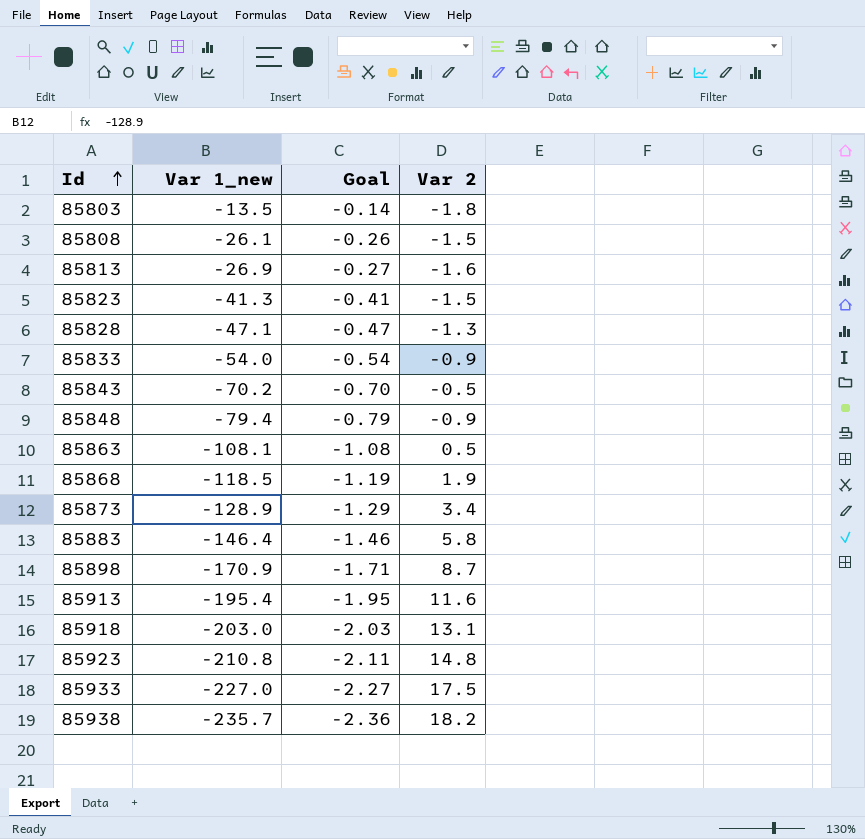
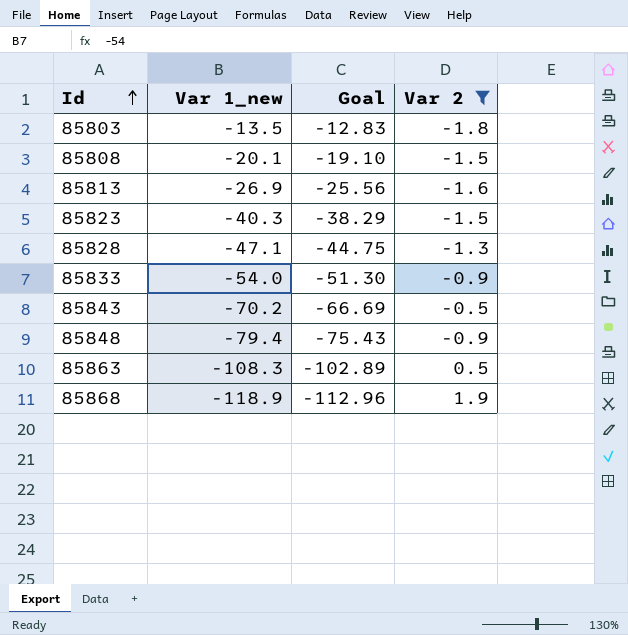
filter: none -> Var 2 <= 1.9
column Goal | formula: [Var 1_new] * 0.01 -> [Var 1_new] * 0.95
85808 | Var 1_new: -26.1 -> -20.1
85823 | Var 1_new: -41.3 -> -40.3
85863 | Var 1_new: -108.1 -> -108.3
85868 | Var 1_new: -118.5 -> -118.9

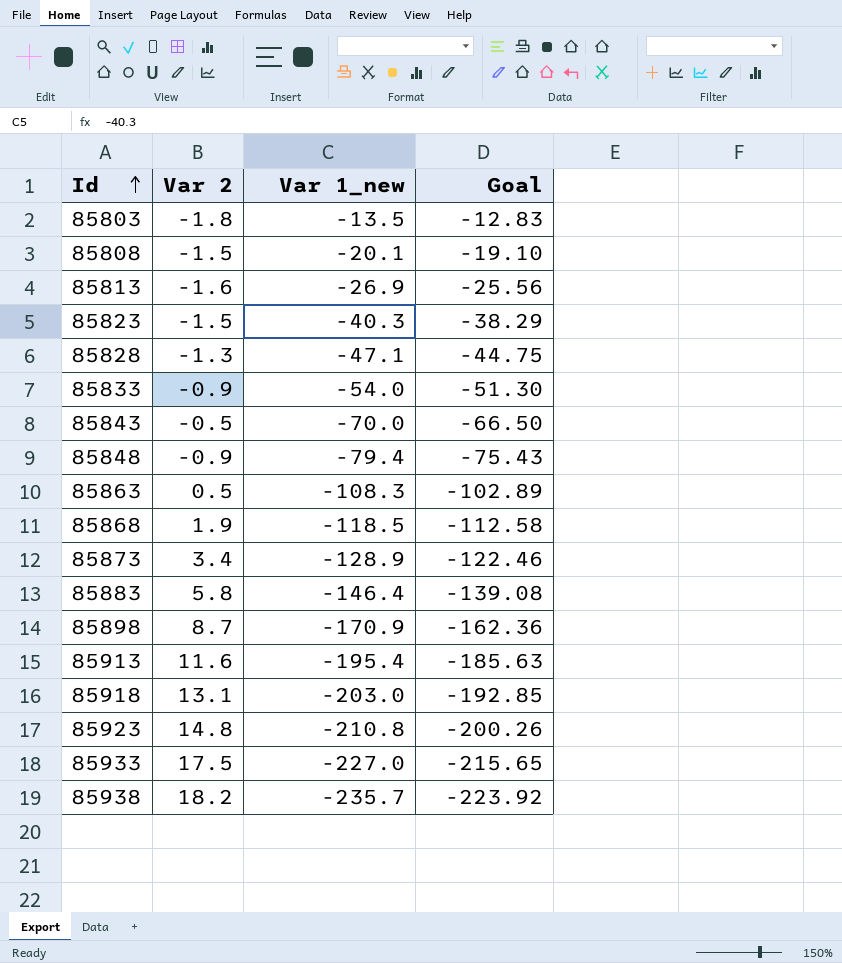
filter: Var 2 <= 1.9 -> none
column Var 2 | position: 4 -> 2
85843 | Var 1_new: -70.2 -> -70.0
85843 | Goal: -66.69 -> -66.50
85868 | Var 1_new: -118.9 -> -118.5
85868 | Goal: -112.96 -> -112.58

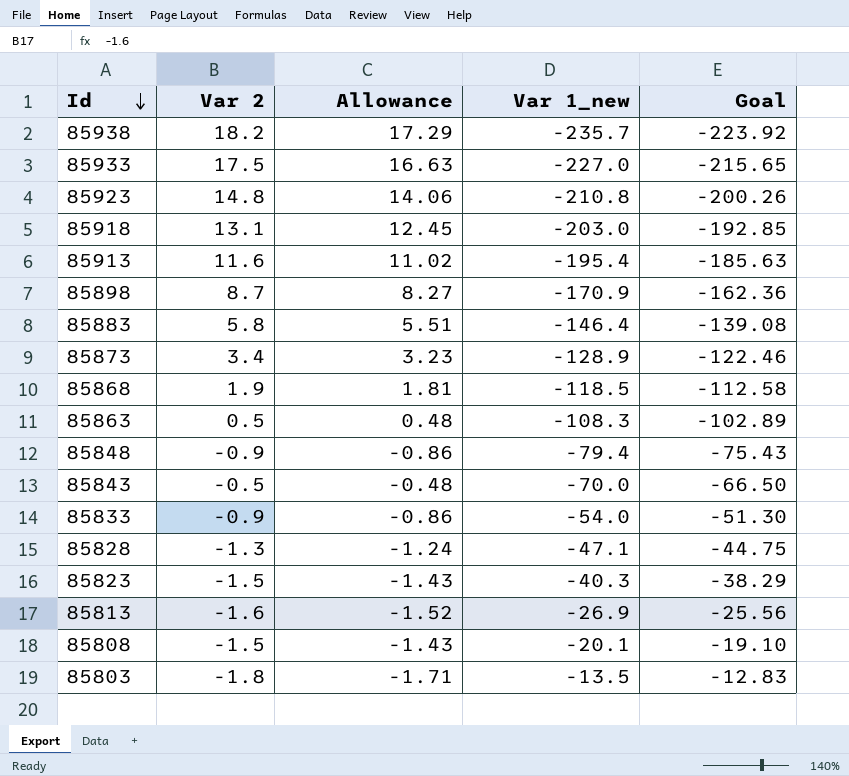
row order: Id ascending -> Id descending
column Allowance | formula: none -> [Var 2] * 0.95

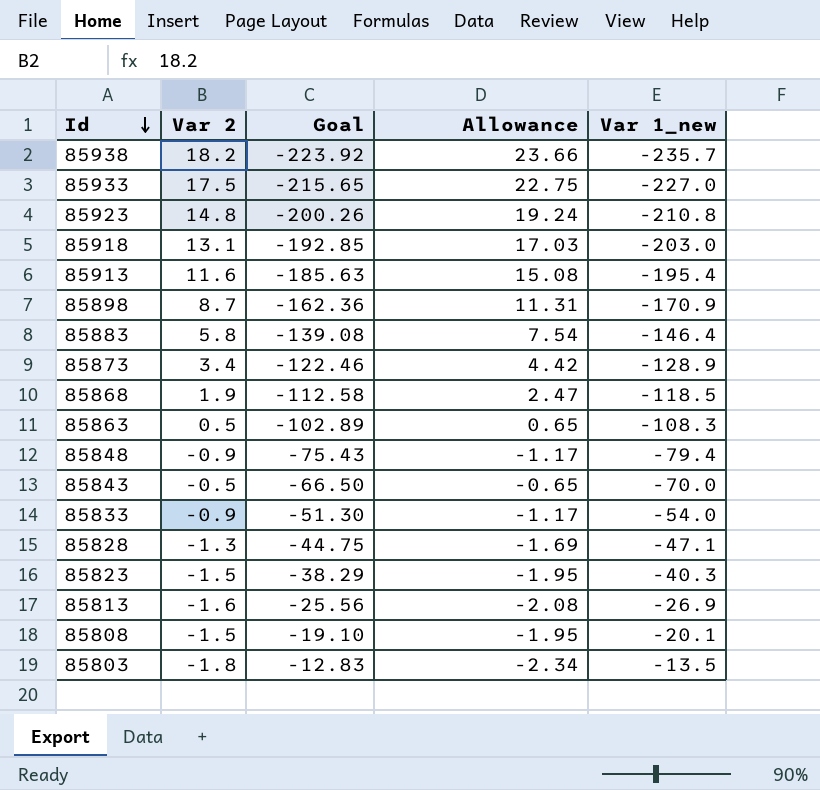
column Goal | position: 5 -> 3
column Allowance | formula: [Var 2] * 0.95 -> [Var 2] * 1.3

